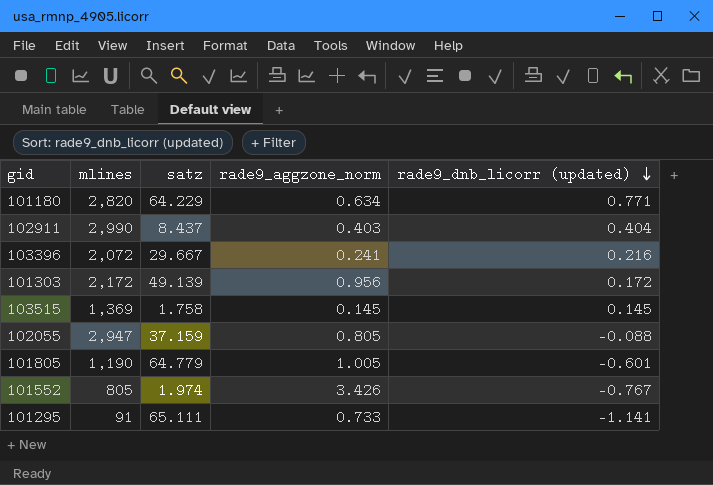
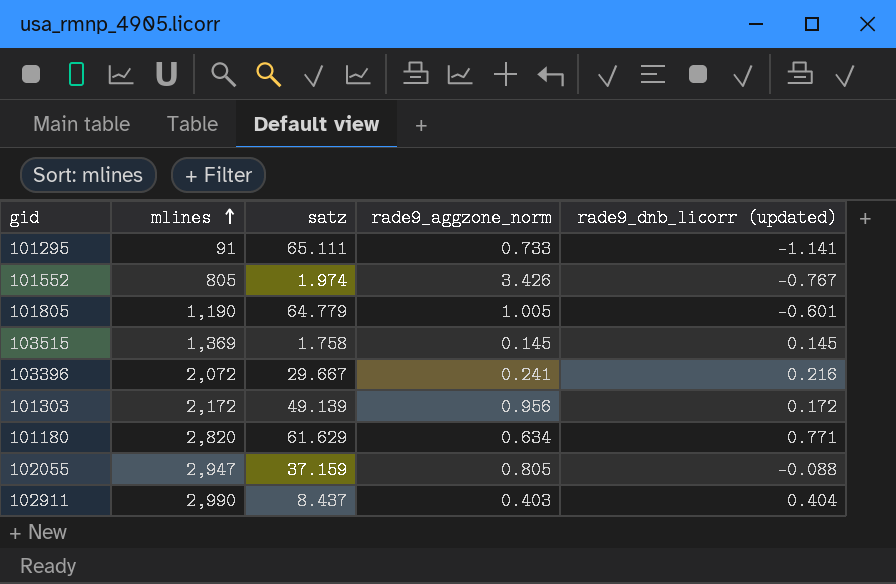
row order: rade9_dnb_licorr (updated) descending -> mlines ascending
101180 | satz: 64.229 -> 61.629

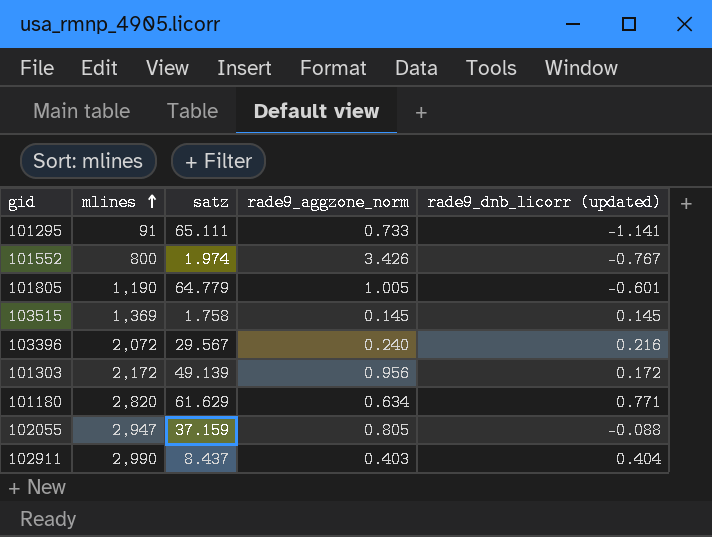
101552 | mlines: 805 -> 800
103396 | satz: 29.667 -> 29.567
103396 | rade9_aggzone_norm: 0.241 -> 0.240

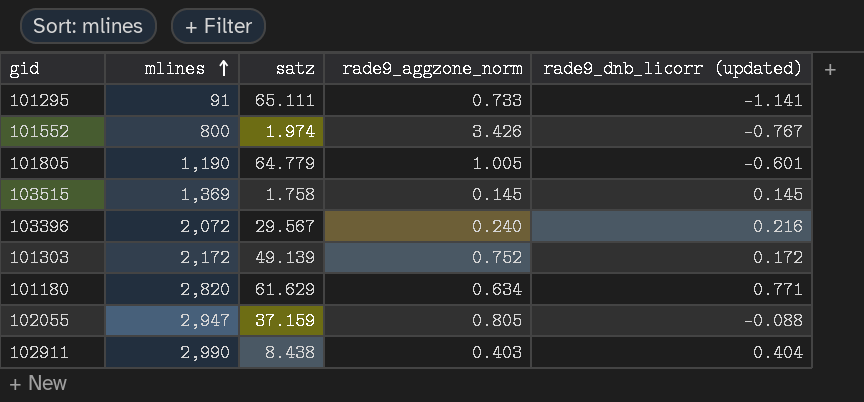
101303 | rade9_aggzone_norm: 0.956 -> 0.752
102911 | satz: 8.437 -> 8.438

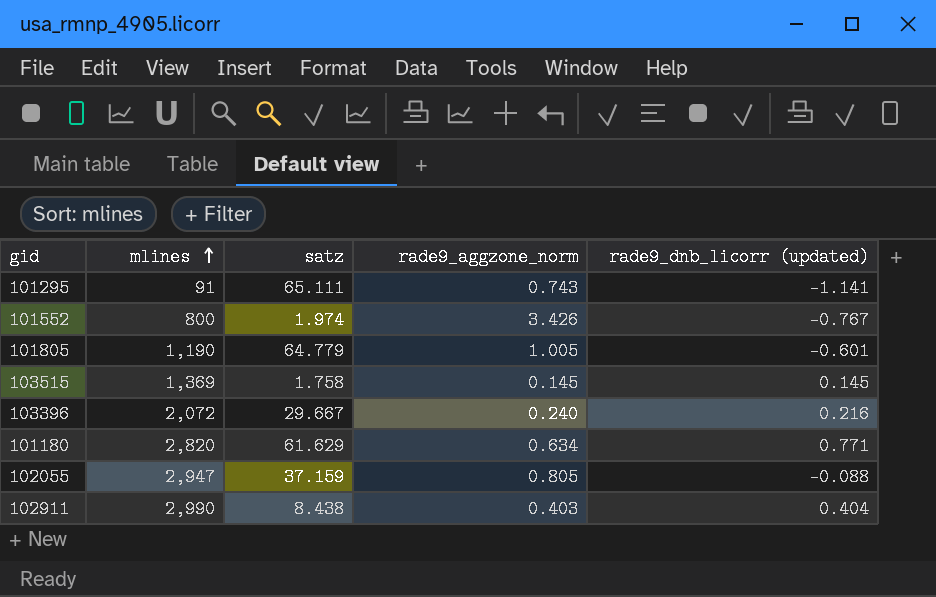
row 101303: 2,172 | 49.139 | 0.752 | 0.172 -> none
101295 | rade9_aggzone_norm: 0.733 -> 0.743
103396 | satz: 29.567 -> 29.667

